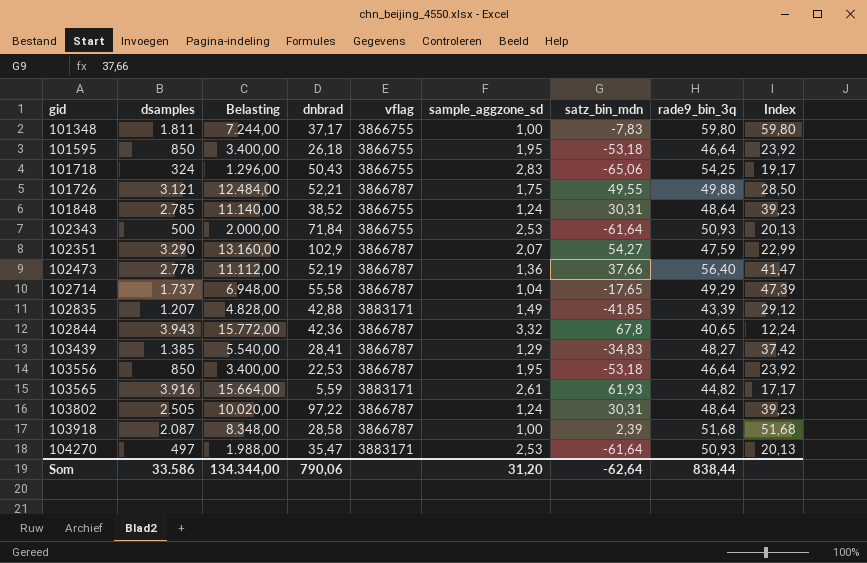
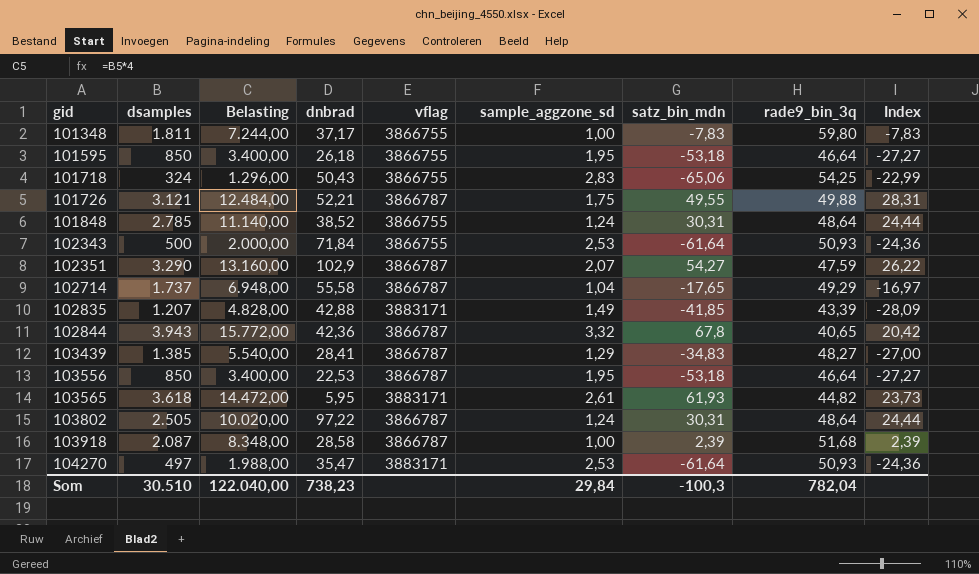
column Index | formula: [rade9_bin_3q] / [sample_aggzone_sd] -> [satz_bin_mdn] / [sample_aggzone_sd]
row 102473: 2.778 | 11.112,00 | 52,19 | 3866787 | 1,36 | 37,66 | 56,40 | 41,47 -> none
103565 | dsamples: 3.916 -> 3.618
103565 | Belasting: 15.664,00 -> 14.472,00
103565 | dnbrad: 5,59 -> 5,95
Som | dsamples: 33.586 -> 30.510
Som | Belasting: 134.344,00 -> 122.040,00
Som | dnbrad: 790,06 -> 738,23
Som | sample_aggzone_sd: 31,20 -> 29,84
Som | satz_bin_mdn: -62,64 -> -100,3
Som | rade9_bin_3q: 838,44 -> 782,04

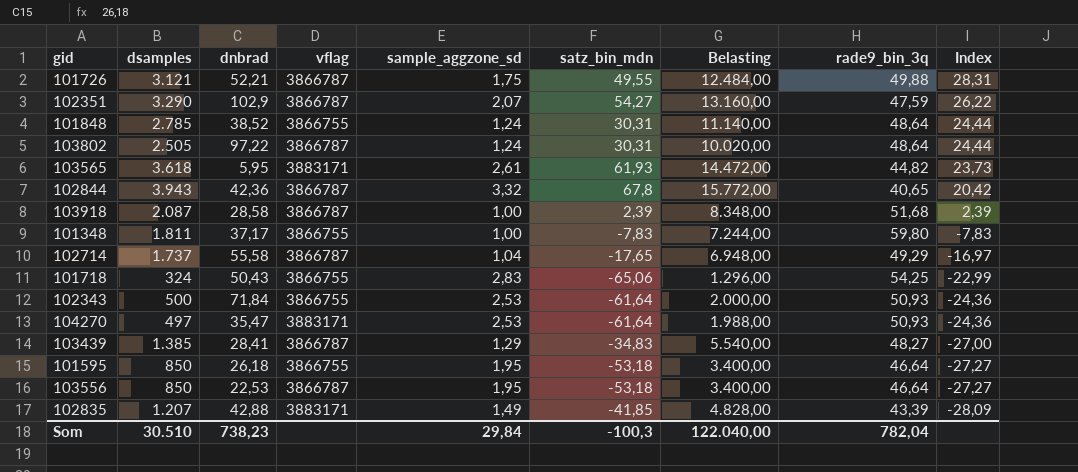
row order: gid ascending -> Index descending
column Belasting | position: 3 -> 7

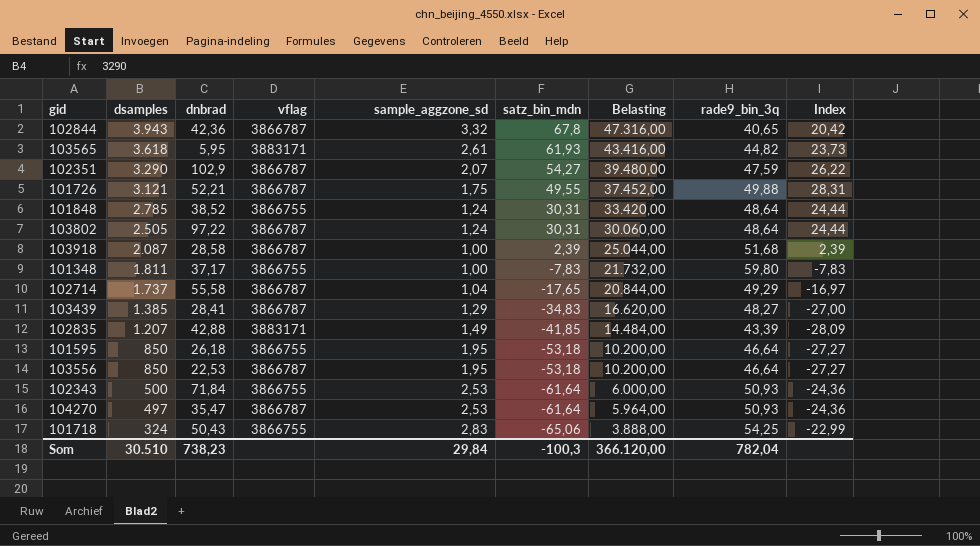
row order: Index descending -> dsamples descending
column Belasting | formula: [dsamples] * 4 -> [dsamples] * 12
104270 | vflag: 3883171 -> 3866787
Som | Belasting: 122.040,00 -> 366.120,00

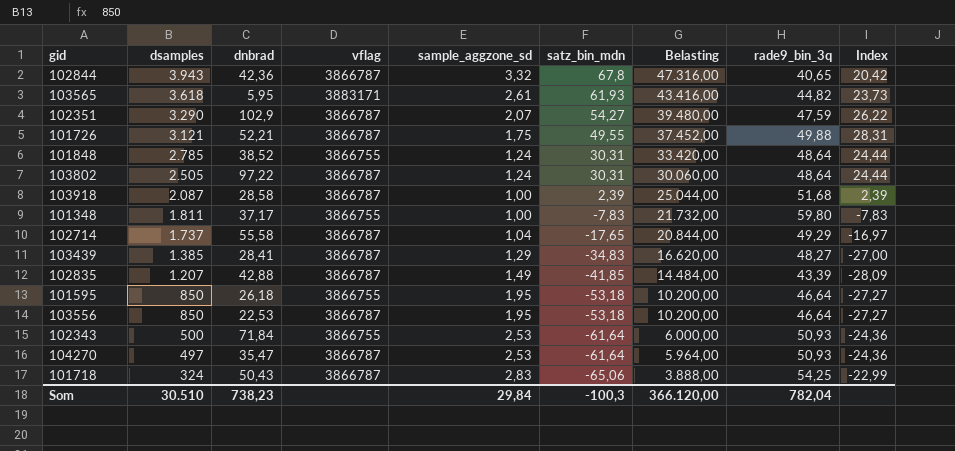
102835 | vflag: 3883171 -> 3866787
101718 | vflag: 3866755 -> 3866787

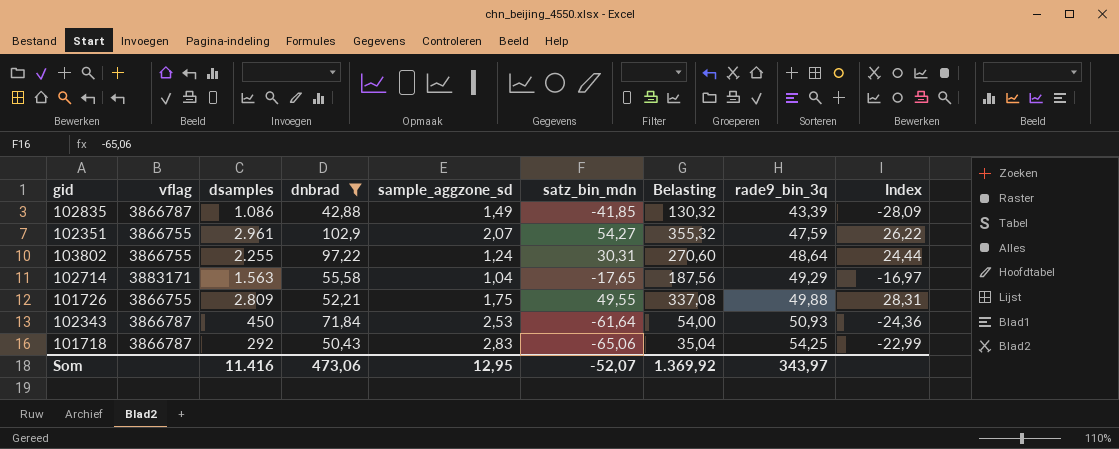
filter: none -> dnbrad >= 42,88
row order: dsamples descending -> rade9_bin_3q ascending
column vflag | position: 4 -> 2
column Belasting | formula: [dsamples] * 12 -> [dsamples] * 0,12
102835 | dsamples: 1.207 -> 1.086
102351 | vflag: 3866787 -> 3866755
102351 | dsamples: 3.290 -> 2.961
103802 | vflag: 3866787 -> 3866755
103802 | dsamples: 2.505 -> 2.255
102714 | vflag: 3866787 -> 3883171
102714 | dsamples: 1.737 -> 1.563
101726 | vflag: 3866787 -> 3866755
101726 | dsamples: 3.121 -> 2.809
102343 | vflag: 3866755 -> 3866787
102343 | dsamples: 500 -> 450
101718 | dsamples: 324 -> 292
Som | dsamples: 30.510 -> 11.416
Som | dnbrad: 738,23 -> 473,06
Som | sample_aggzone_sd: 29,84 -> 12,95
Som | satz_bin_mdn: -100,3 -> -52,07
Som | Belasting: 366.120,00 -> 1.369,92
Som | rade9_bin_3q: 782,04 -> 343,97

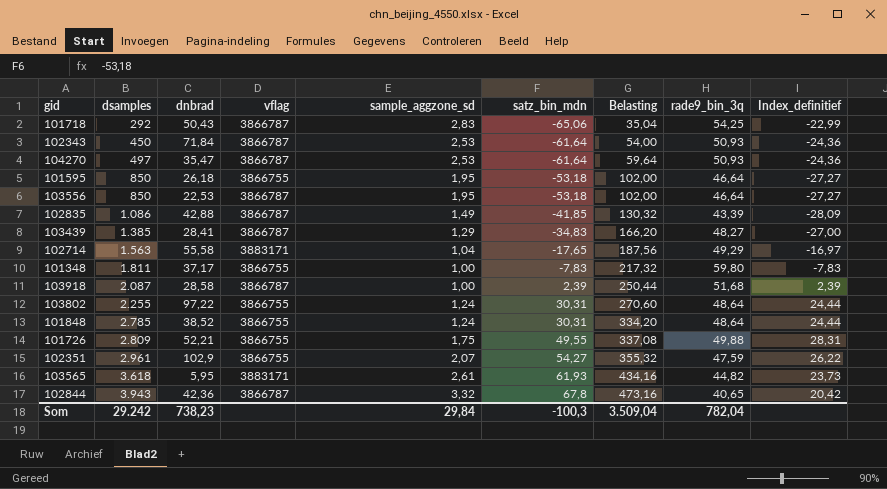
filter: dnbrad >= 42,88 -> none
row order: rade9_bin_3q ascending -> dsamples ascending
column vflag | position: 2 -> 4
column name: Index -> Index_definitief
Som | dsamples: 11.416 -> 29.242
Som | dnbrad: 473,06 -> 738,23
Som | sample_aggzone_sd: 12,95 -> 29,84
Som | satz_bin_mdn: -52,07 -> -100,3
Som | Belasting: 1.369,92 -> 3.509,04
Som | rade9_bin_3q: 343,97 -> 782,04

